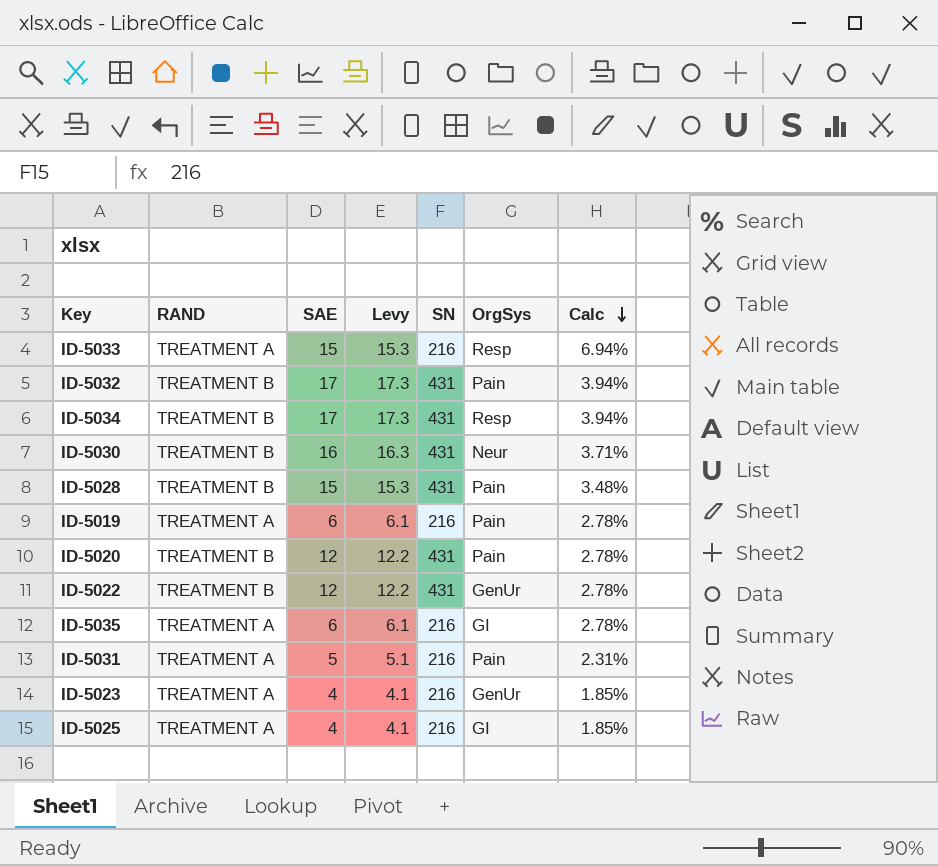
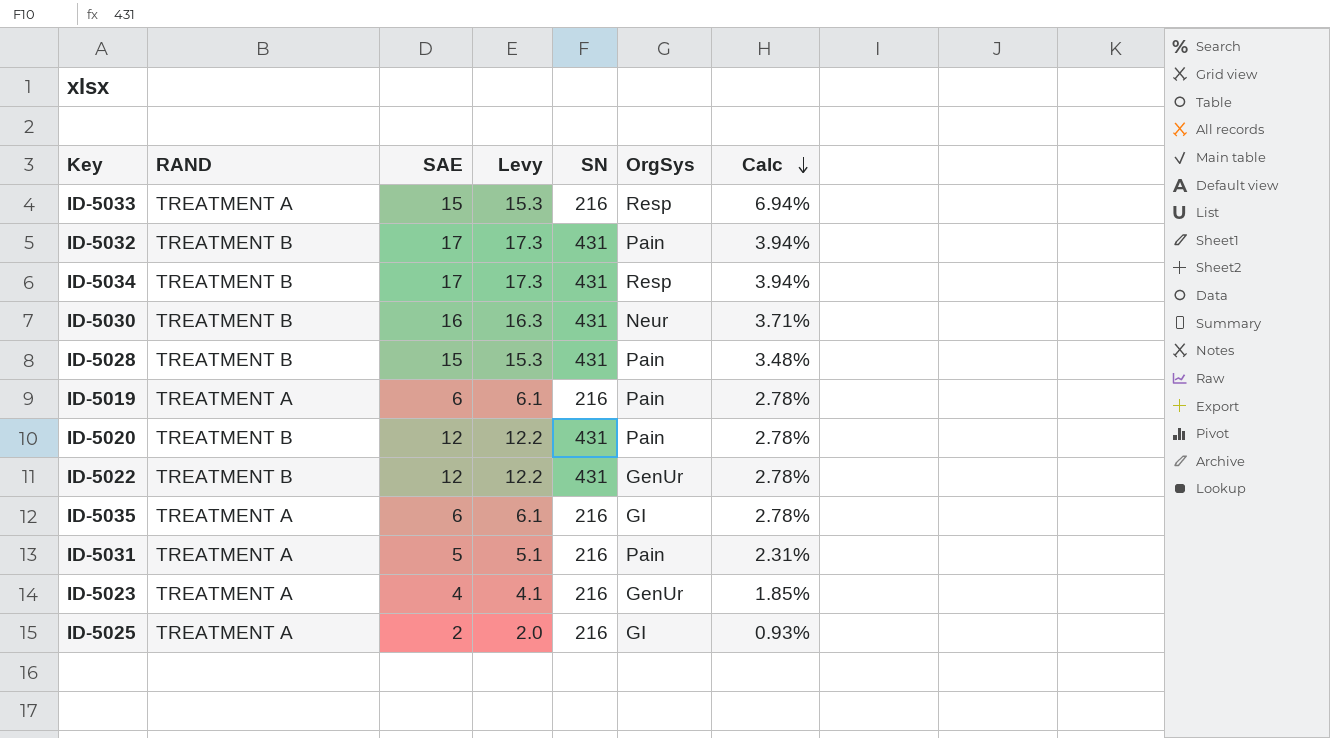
ID-5025 | SAE: 4 -> 2
ID-5025 | Levy: 4.1 -> 2.0
ID-5025 | Calc: 1.85% -> 0.93%

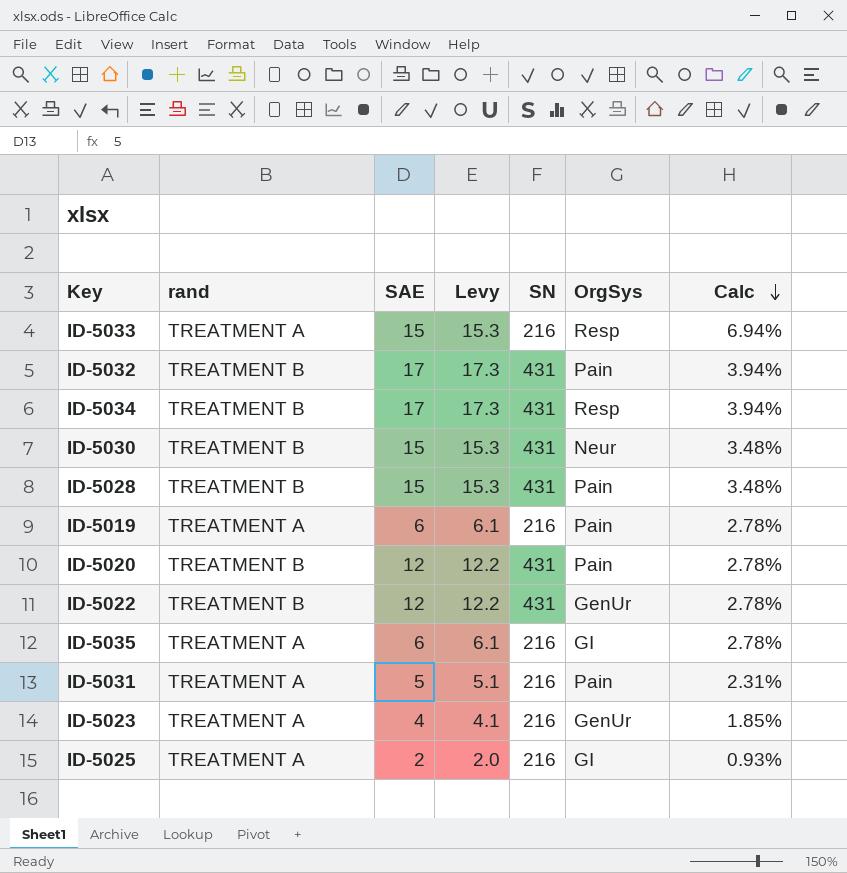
column name: RAND -> rand
ID-5030 | SAE: 16 -> 15
ID-5030 | Levy: 16.3 -> 15.3
ID-5030 | Calc: 3.71% -> 3.48%

